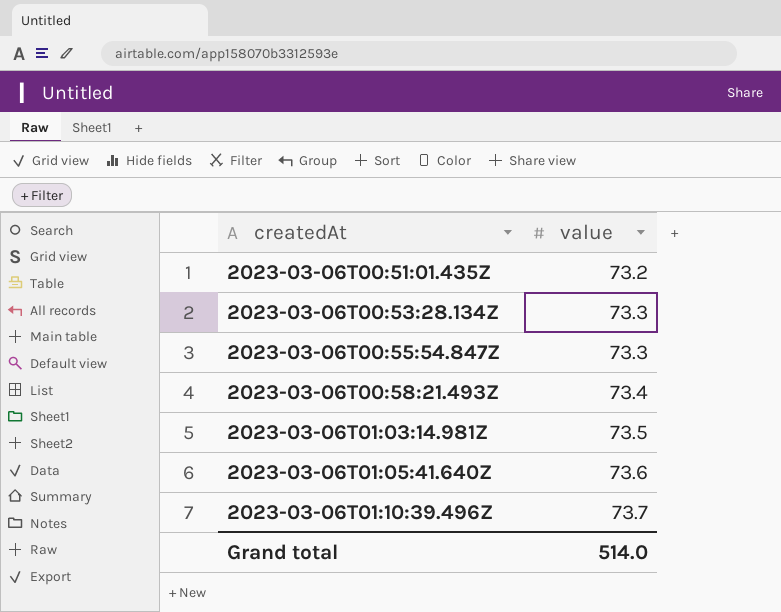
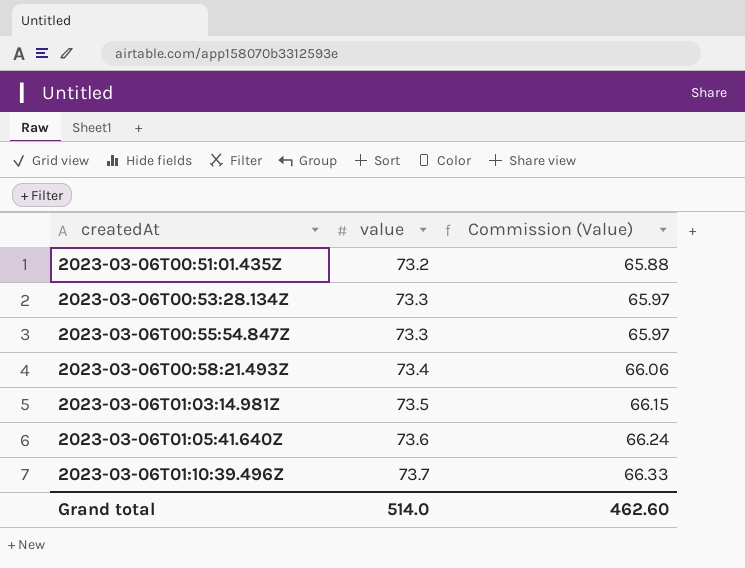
column Commission (Value) | formula: none -> [value] * 0.9

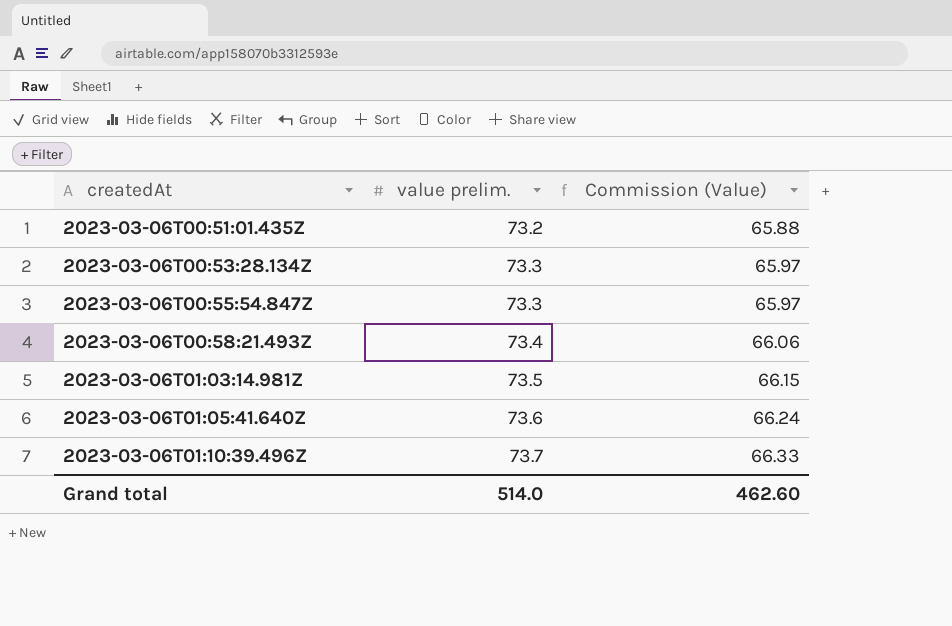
column name: value -> value prelim.

